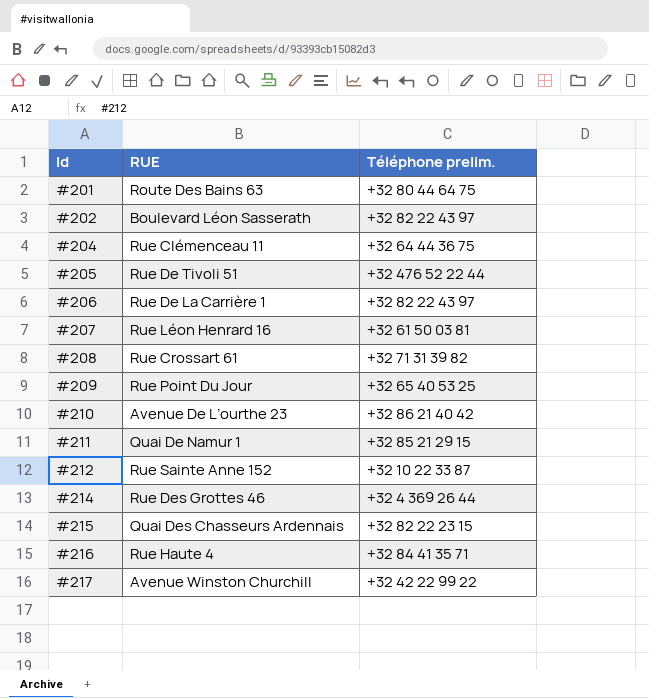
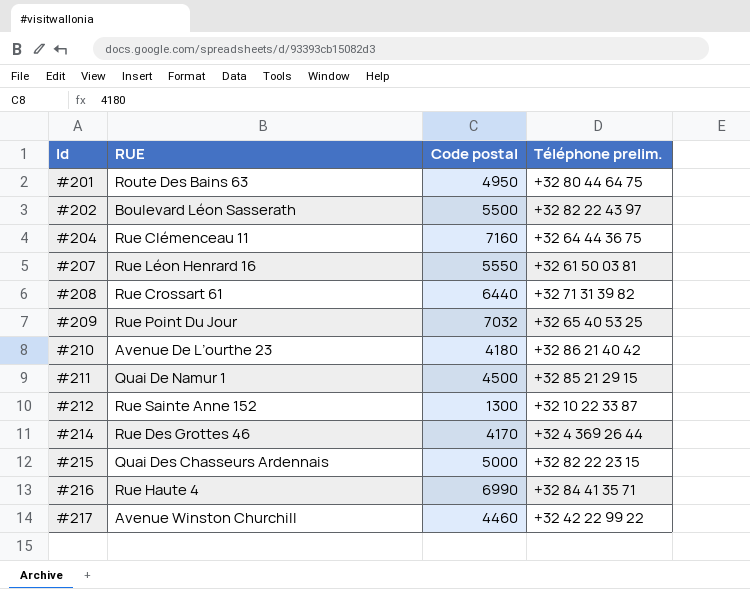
column Code postal | position: none -> 3
row #205: Rue De Tivoli 51 | +32 476 52 22 44 -> none
row #206: Rue De La Carrière 1 | +32 82 22 43 97 -> none

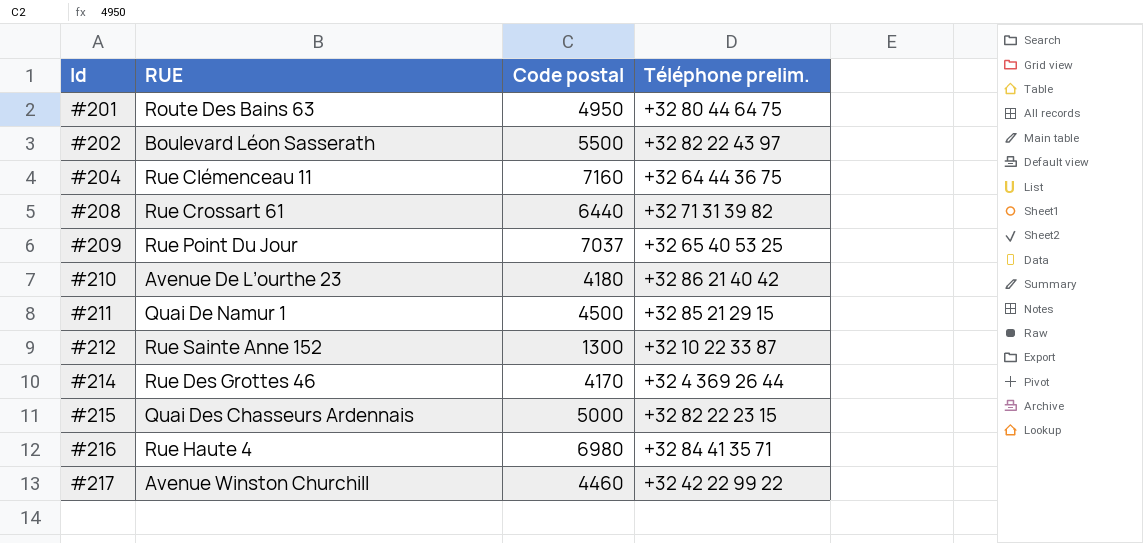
row #207: Rue Léon Henrard 16 | 5550 | +32 61 50 03 81 -> none
#209 | Code postal: 7032 -> 7037
#216 | Code postal: 6990 -> 6980

